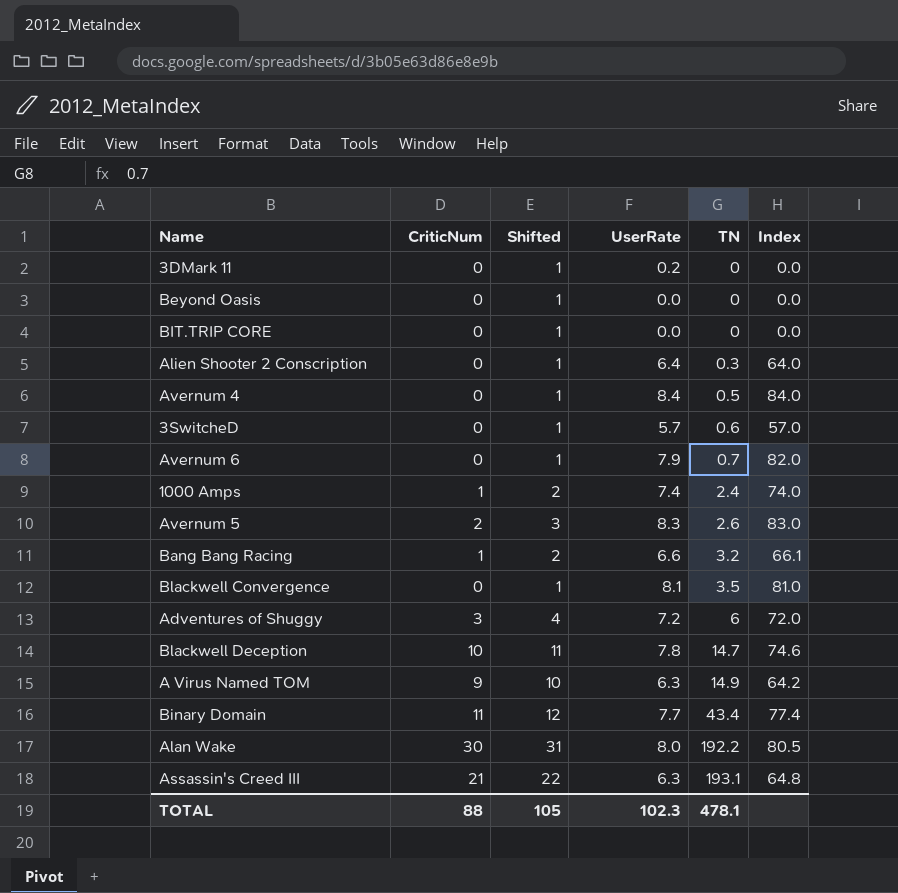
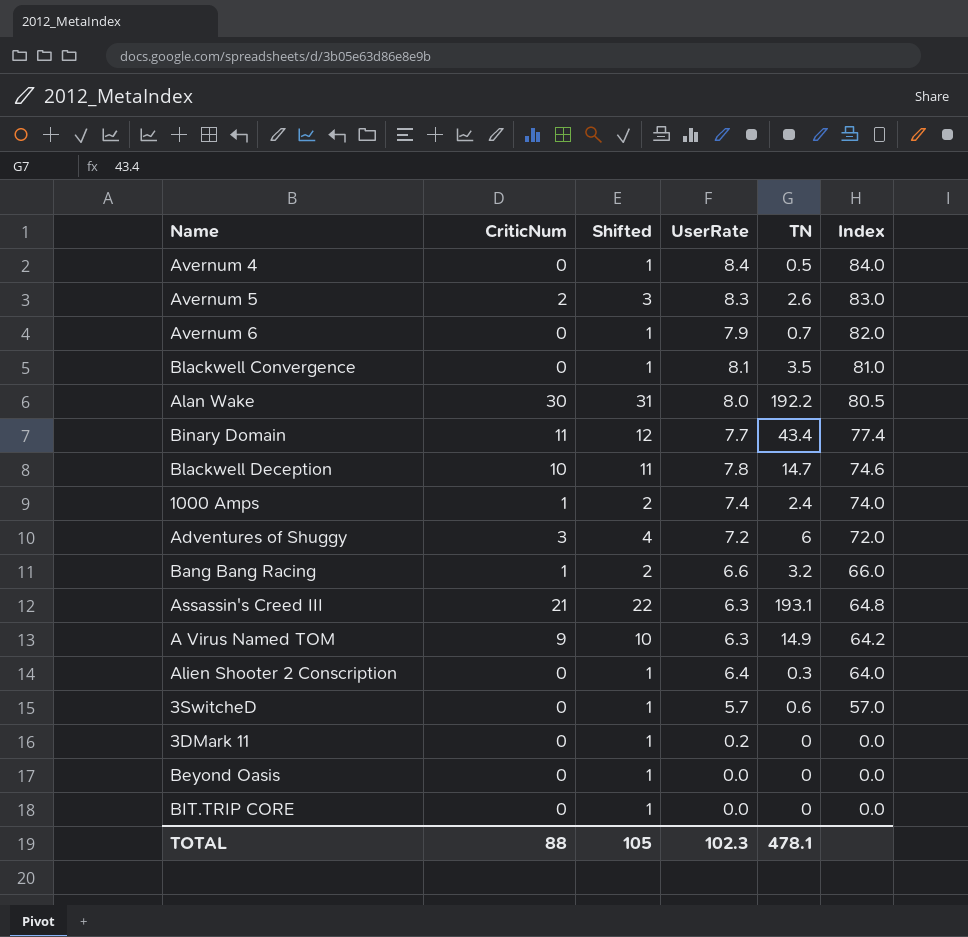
row order: TN ascending -> Index descending
Bang Bang Racing | Index: 66.1 -> 66.0

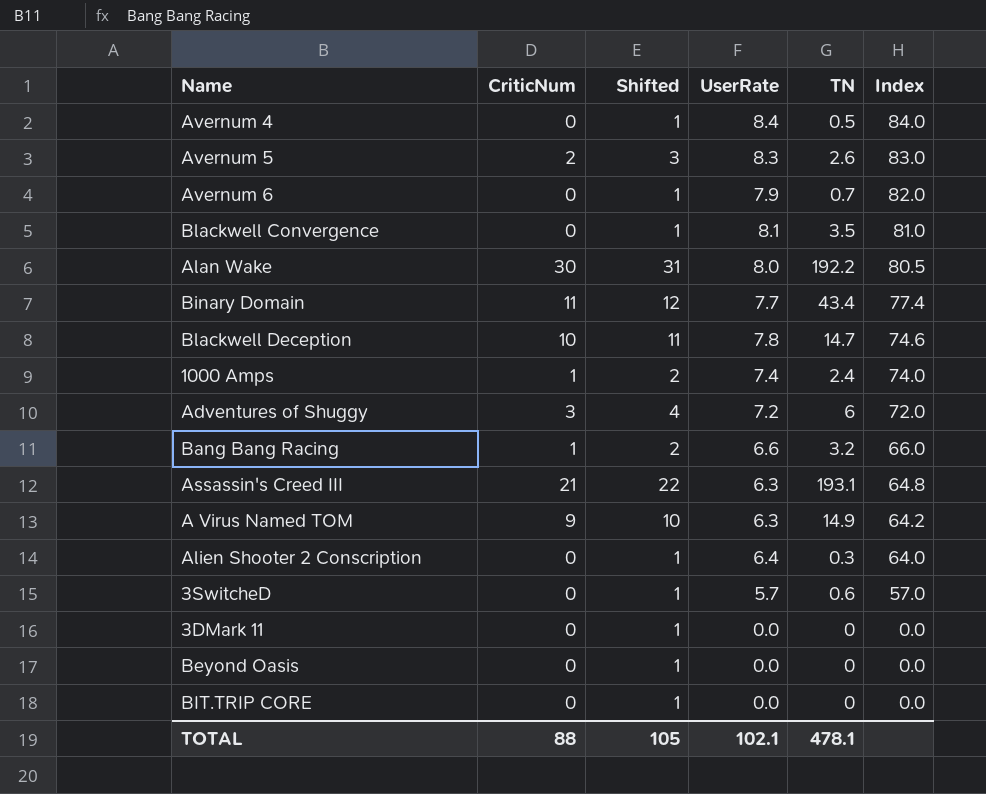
3DMark 11 | UserRate: 0.2 -> 0.0
TOTAL | UserRate: 102.3 -> 102.1

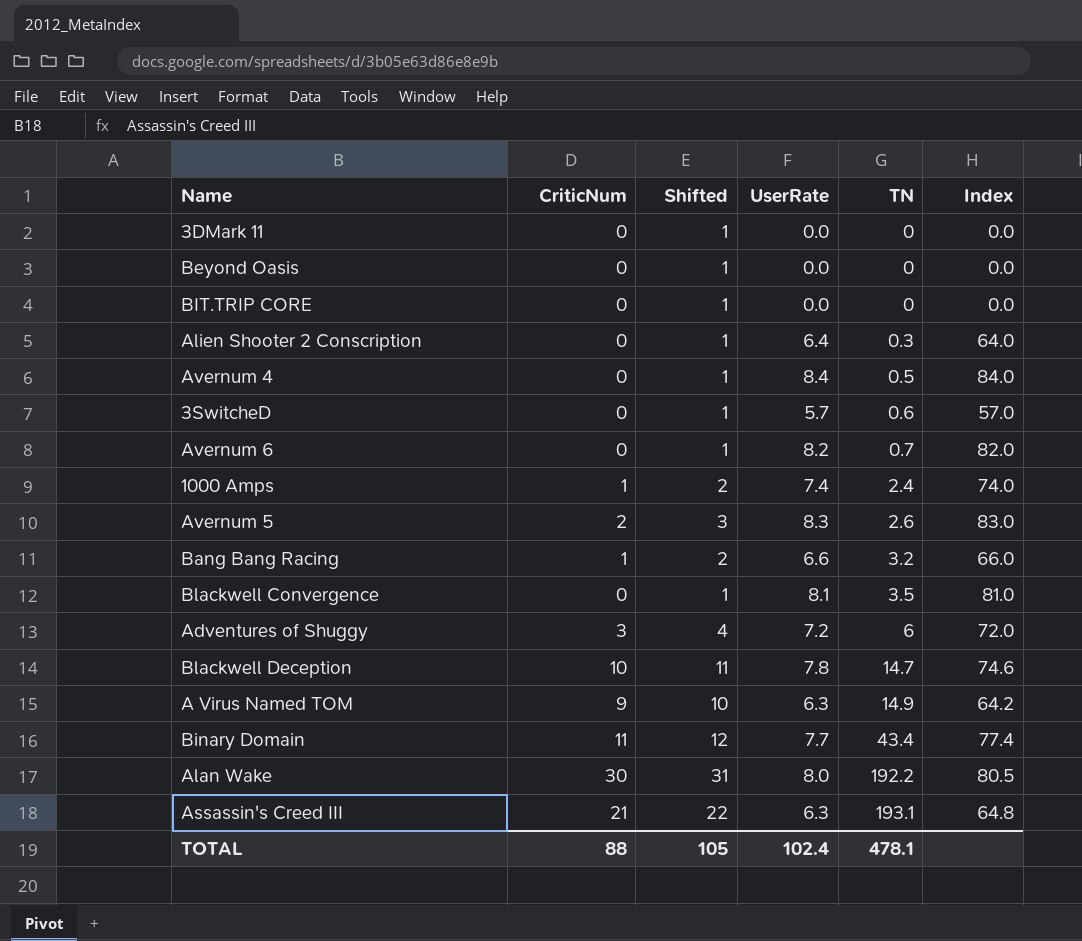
row order: Index descending -> TN ascending
Avernum 6 | UserRate: 7.9 -> 8.2
TOTAL | UserRate: 102.1 -> 102.4

